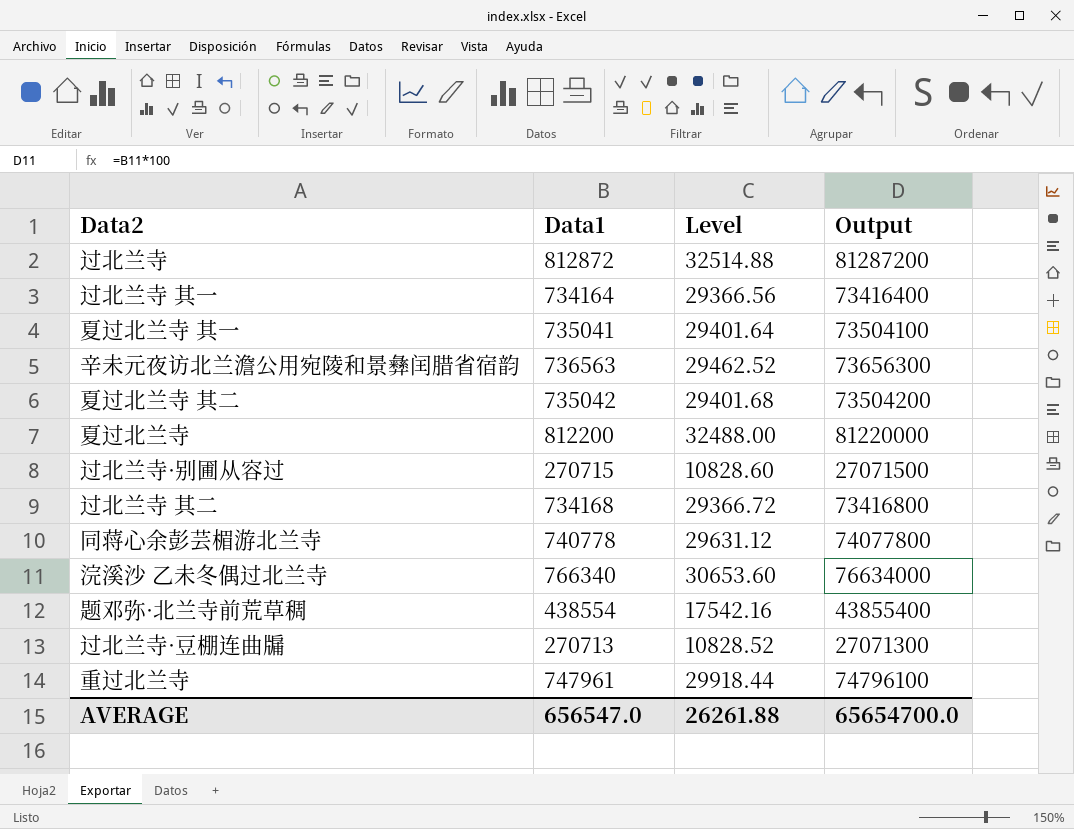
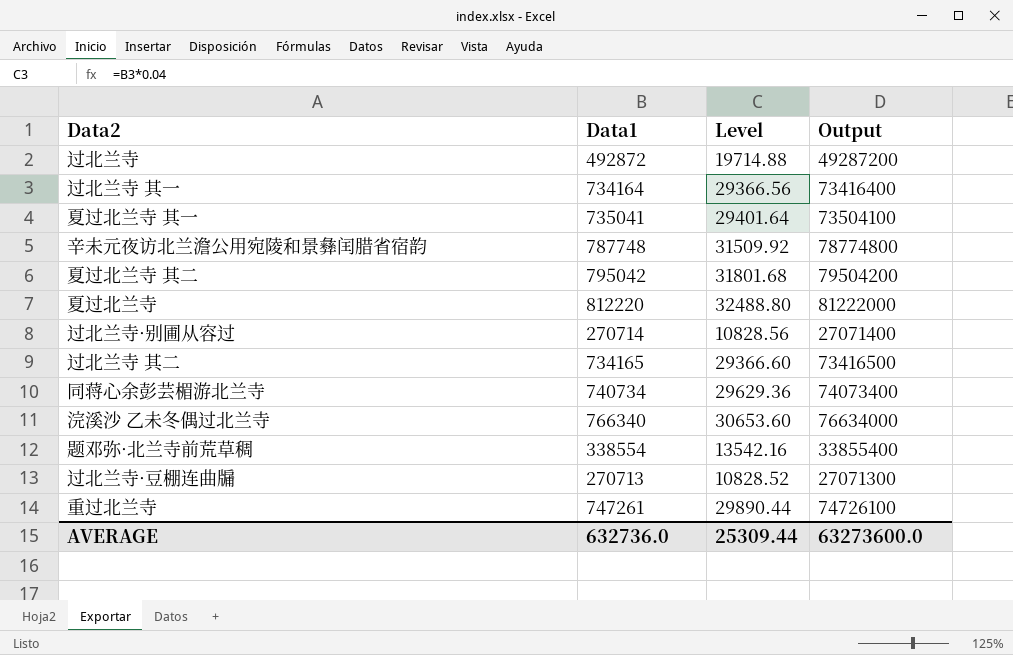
过北兰寺 | Data1: 812872 -> 492872
过北兰寺 | Level: 32514.88 -> 19714.88
过北兰寺 | Output: 81287200 -> 49287200
辛未元夜访北兰澹公用宛陵和景彝闰腊省宿韵 | Data1: 736563 -> 787748
辛未元夜访北兰澹公用宛陵和景彝闰腊省宿韵 | Level: 29462.52 -> 31509.92
辛未元夜访北兰澹公用宛陵和景彝闰腊省宿韵 | Output: 73656300 -> 78774800
夏过北兰寺 其二 | Data1: 735042 -> 795042
夏过北兰寺 其二 | Level: 29401.68 -> 31801.68
夏过北兰寺 其二 | Output: 73504200 -> 79504200
夏过北兰寺 | Data1: 812200 -> 812220
夏过北兰寺 | Level: 32488.00 -> 32488.80
夏过北兰寺 | Output: 81220000 -> 81222000
过北兰寺·别圃从容过 | Data1: 270715 -> 270714
过北兰寺·别圃从容过 | Level: 10828.60 -> 10828.56
过北兰寺·别圃从容过 | Output: 27071500 -> 27071400
过北兰寺 其二 | Data1: 734168 -> 734165
过北兰寺 其二 | Level: 29366.72 -> 29366.60
过北兰寺 其二 | Output: 73416800 -> 73416500
同蒋心余彭芸楣游北兰寺 | Data1: 740778 -> 740734
同蒋心余彭芸楣游北兰寺 | Level: 29631.12 -> 29629.36
同蒋心余彭芸楣游北兰寺 | Output: 74077800 -> 74073400
题邓弥·北兰寺前荒草稠 | Data1: 438554 -> 338554
题邓弥·北兰寺前荒草稠 | Level: 17542.16 -> 13542.16
题邓弥·北兰寺前荒草稠 | Output: 43855400 -> 33855400
重过北兰寺 | Data1: 747961 -> 747261
重过北兰寺 | Level: 29918.44 -> 29890.44
重过北兰寺 | Output: 74796100 -> 74726100
AVERAGE | Data1: 656547.0 -> 632736.0
AVERAGE | Level: 26261.88 -> 25309.44
AVERAGE | Output: 65654700.0 -> 63273600.0

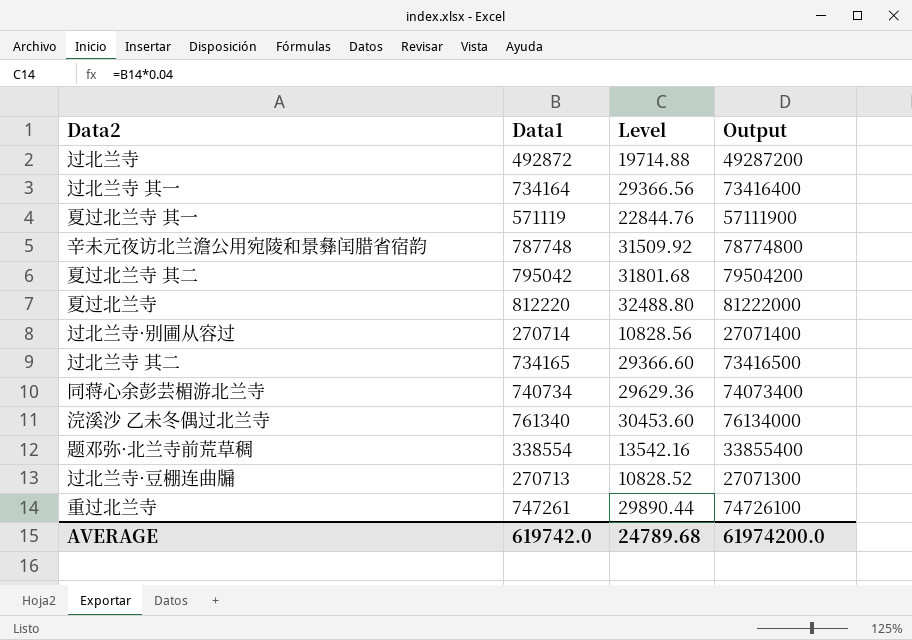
夏过北兰寺 其一 | Data1: 735041 -> 571119
夏过北兰寺 其一 | Level: 29401.64 -> 22844.76
夏过北兰寺 其一 | Output: 73504100 -> 57111900
浣溪沙 乙未冬偶过北兰寺 | Data1: 766340 -> 761340
浣溪沙 乙未冬偶过北兰寺 | Level: 30653.60 -> 30453.60
浣溪沙 乙未冬偶过北兰寺 | Output: 76634000 -> 76134000
AVERAGE | Data1: 632736.0 -> 619742.0
AVERAGE | Level: 25309.44 -> 24789.68
AVERAGE | Output: 63273600.0 -> 61974200.0

